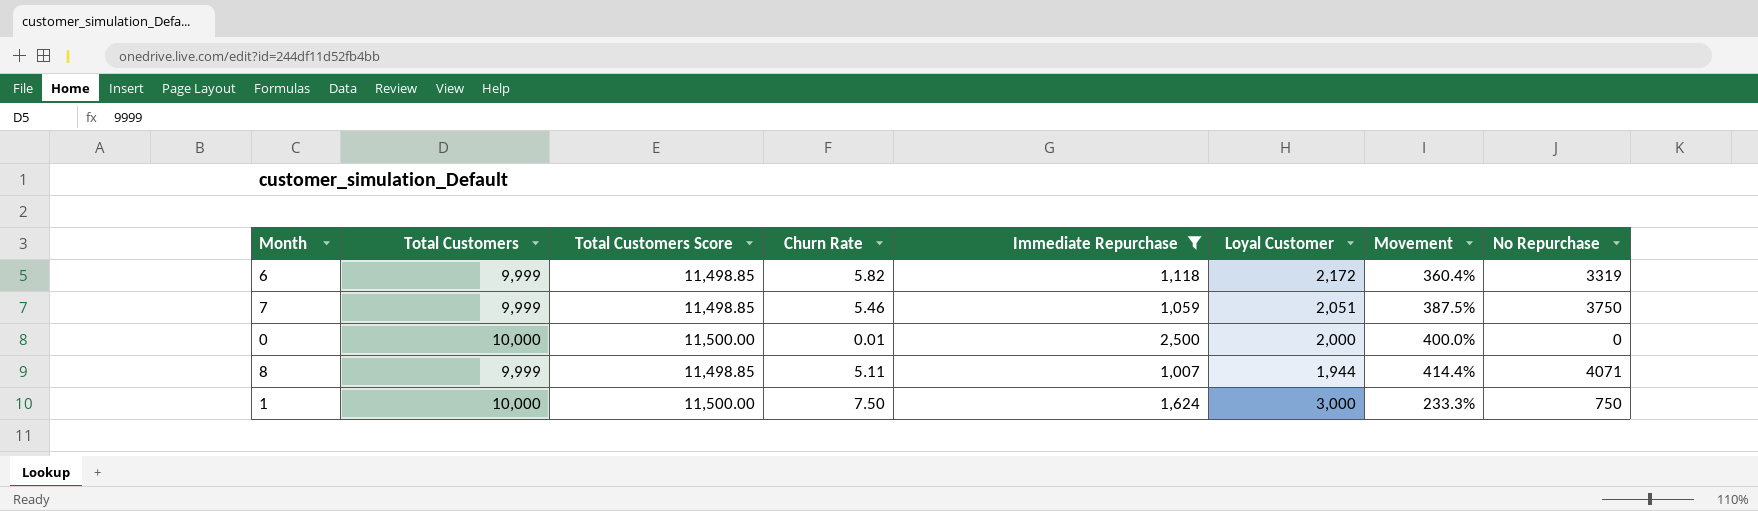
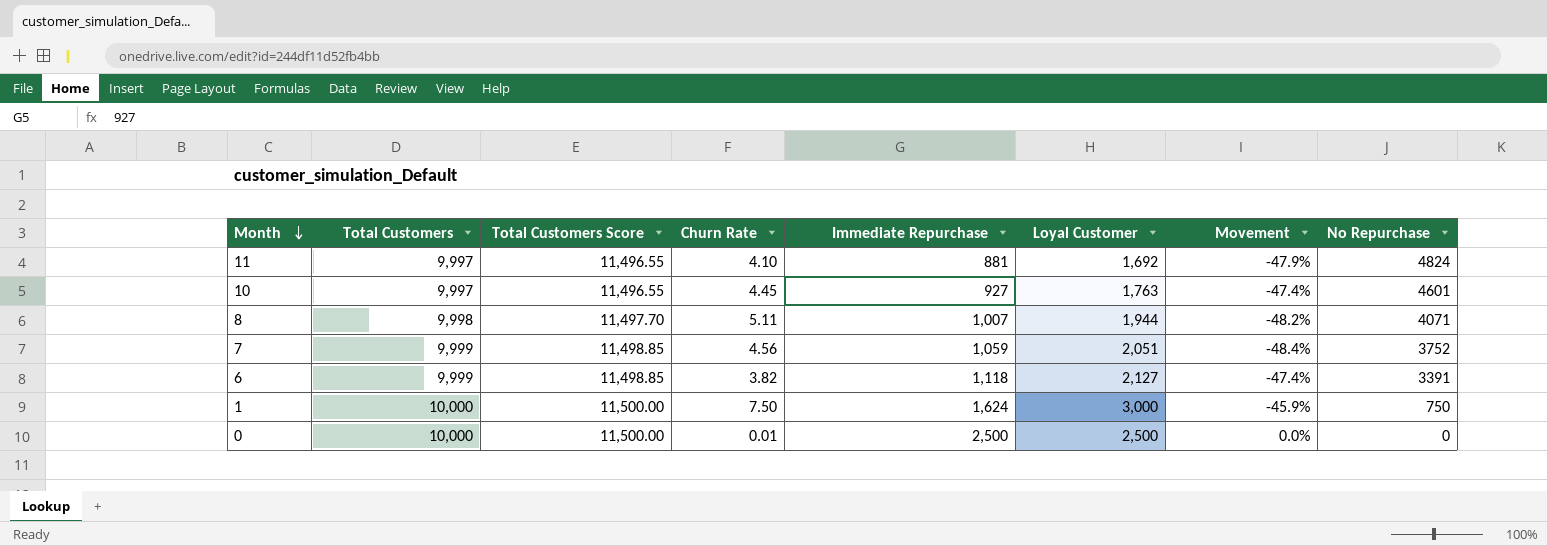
filter: Immediate Repurchase >= 1,007 -> none
row order: none -> Month descending
column Movement | formula: ([Total Customers] - [Loyal Customer]) / [Loyal Customer] -> ([Immediate Repurchase] - [Loyal Customer]) / [Loyal Customer]
8 | Total Customers: 9,999 -> 9,998
8 | Total Customers Score: 11,498.85 -> 11,497.70
7 | Churn Rate: 5.46 -> 4.56
7 | No Repurchase: 3750 -> 3752
6 | Churn Rate: 5.82 -> 3.82
6 | Loyal Customer: 2,172 -> 2,127
6 | No Repurchase: 3319 -> 3391
0 | Loyal Customer: 2,000 -> 2,500

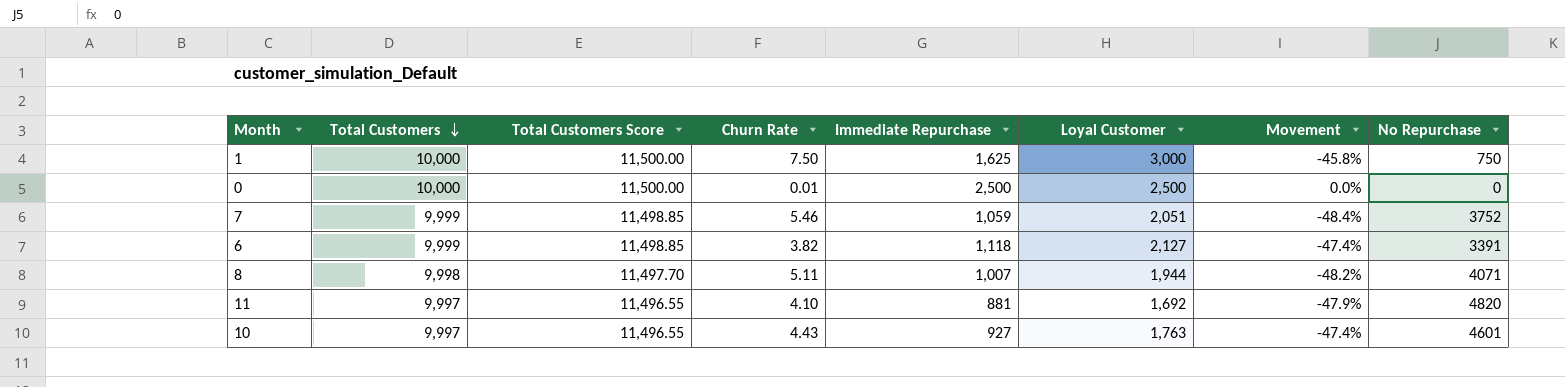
row order: Month descending -> Total Customers descending
1 | Immediate Repurchase: 1,624 -> 1,625
1 | Movement: -45.9% -> -45.8%
7 | Churn Rate: 4.56 -> 5.46
11 | No Repurchase: 4824 -> 4820
10 | Churn Rate: 4.45 -> 4.43

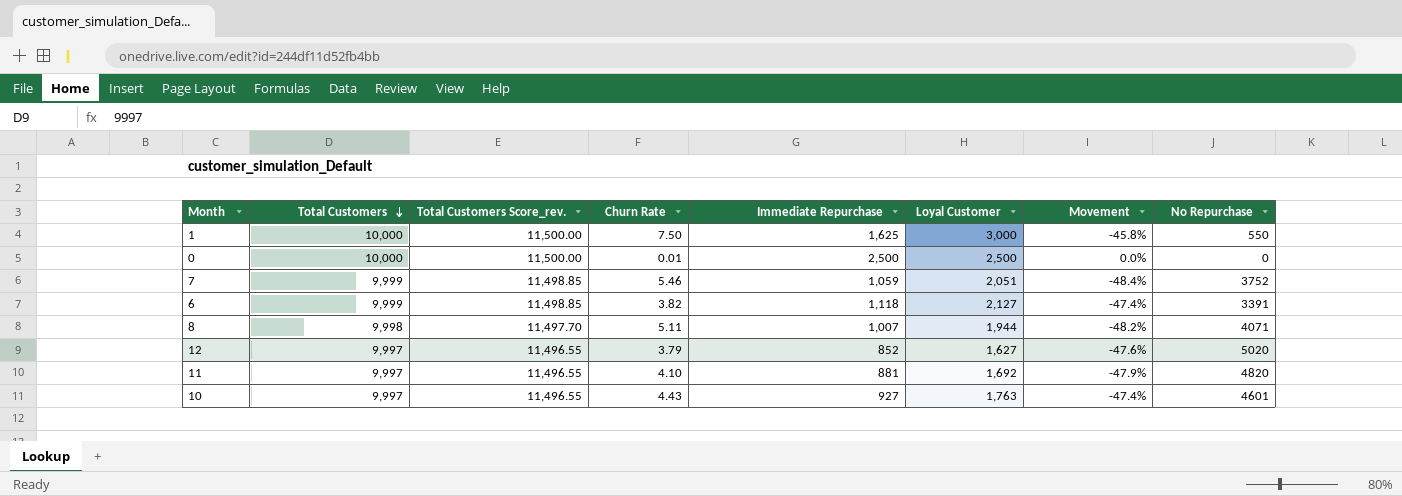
column name: Total Customers Score -> Total Customers Score_rev.
1 | No Repurchase: 750 -> 550
row 12: none -> 9,997 | 11,496.55 | 3.79 | 852 | 1,627 | -47.6% | 5020

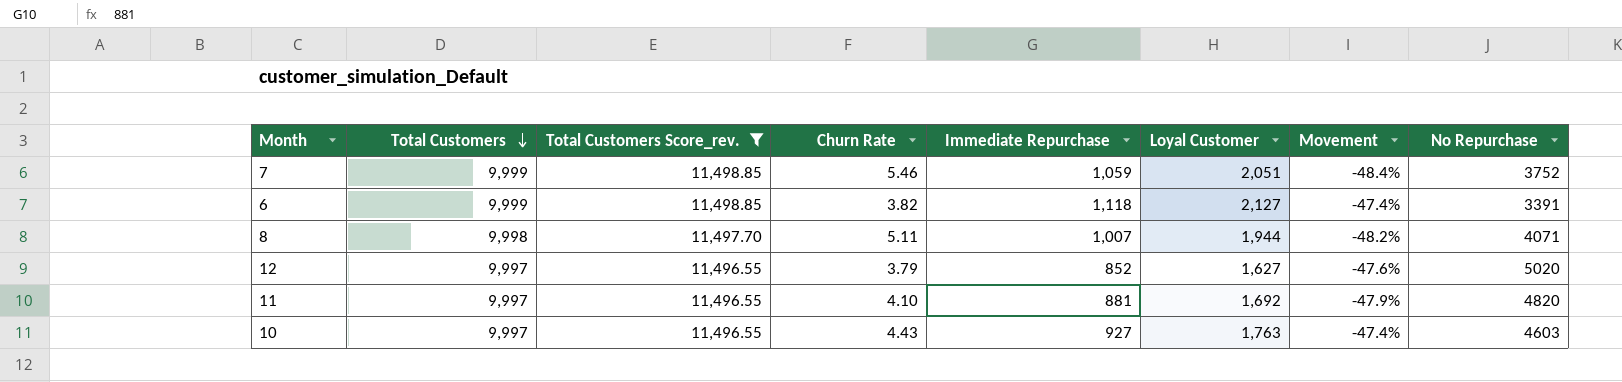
filter: none -> Total Customers Score_rev. != 11,500.00
10 | No Repurchase: 4601 -> 4603

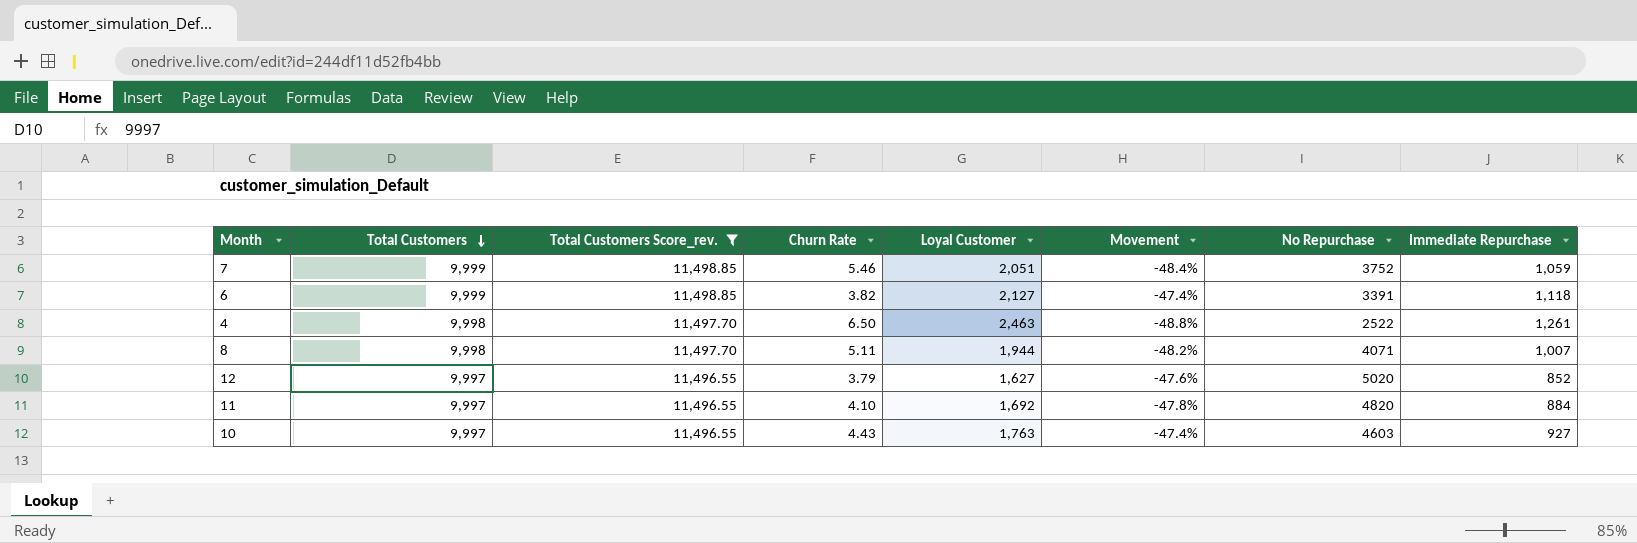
column Immediate Repurchase | position: 5 -> 8
row 4: none -> 9,998 | 11,497.70 | 6.50 | 2,463 | -48.8% | 2522 | 1,261
11 | Movement: -47.9% -> -47.8%
11 | Immediate Repurchase: 881 -> 884

